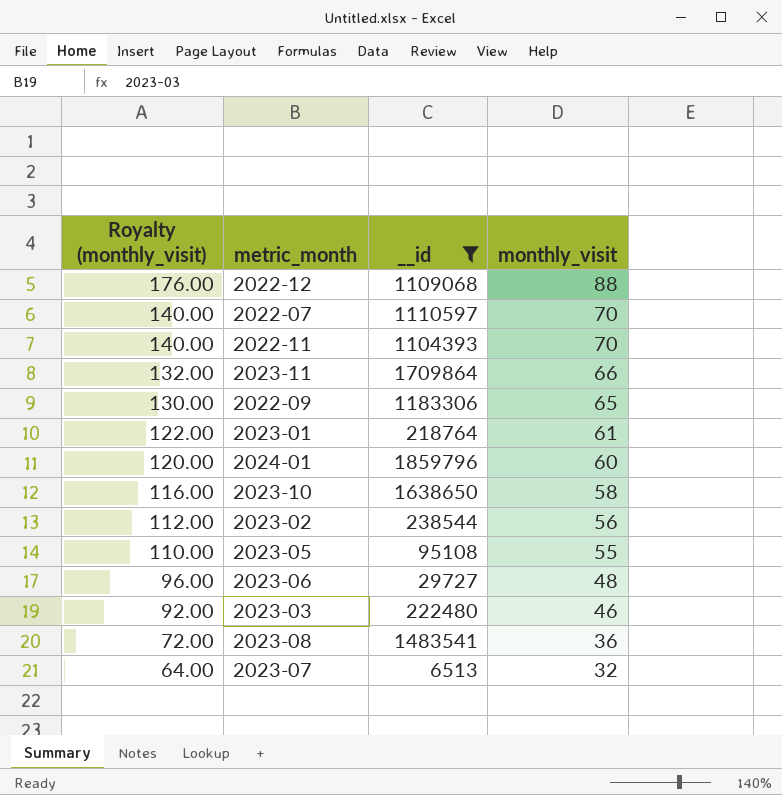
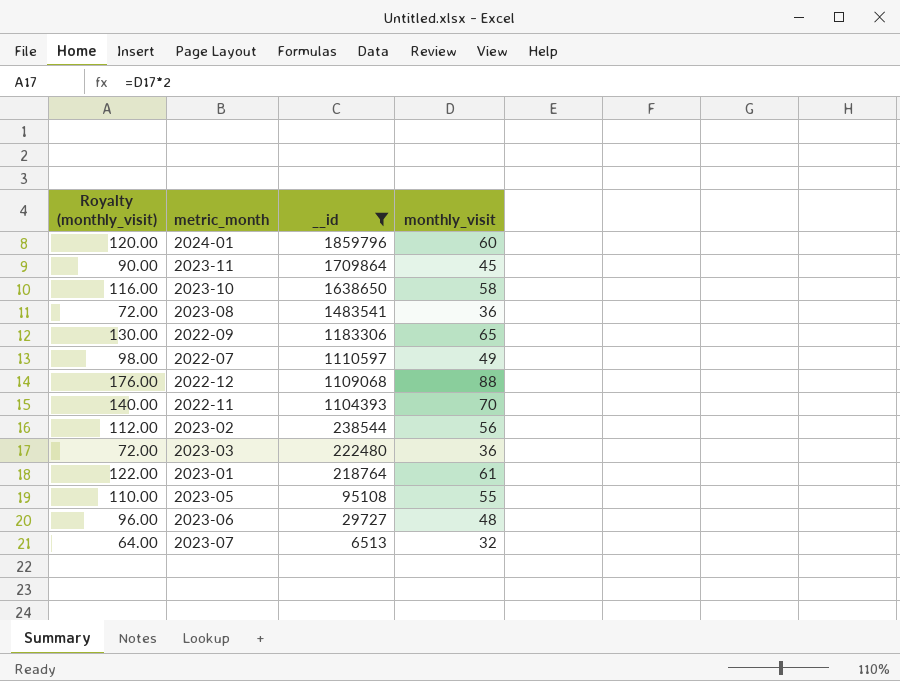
row order: Royalty (monthly_visit) descending -> __id descending
2023-11 | Royalty (monthly_visit): 132.00 -> 90.00
2023-11 | monthly_visit: 66 -> 45
2022-07 | Royalty (monthly_visit): 140.00 -> 98.00
2022-07 | monthly_visit: 70 -> 49
2023-03 | Royalty (monthly_visit): 92.00 -> 72.00
2023-03 | monthly_visit: 46 -> 36

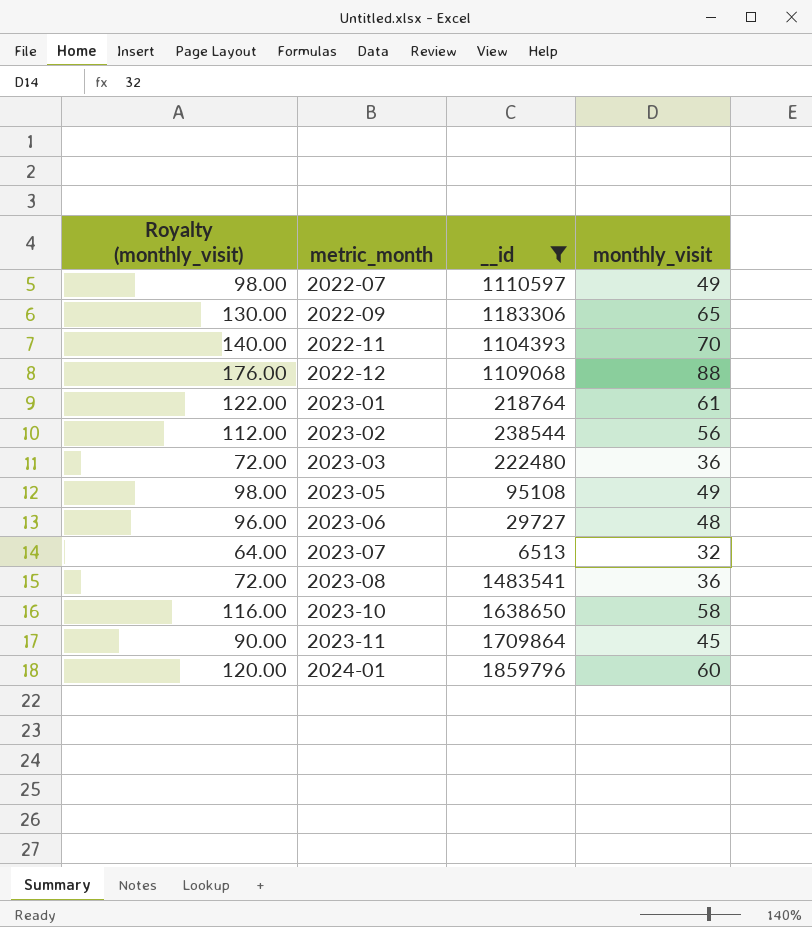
row order: __id descending -> metric_month ascending
2023-05 | Royalty (monthly_visit): 110.00 -> 98.00
2023-05 | monthly_visit: 55 -> 49

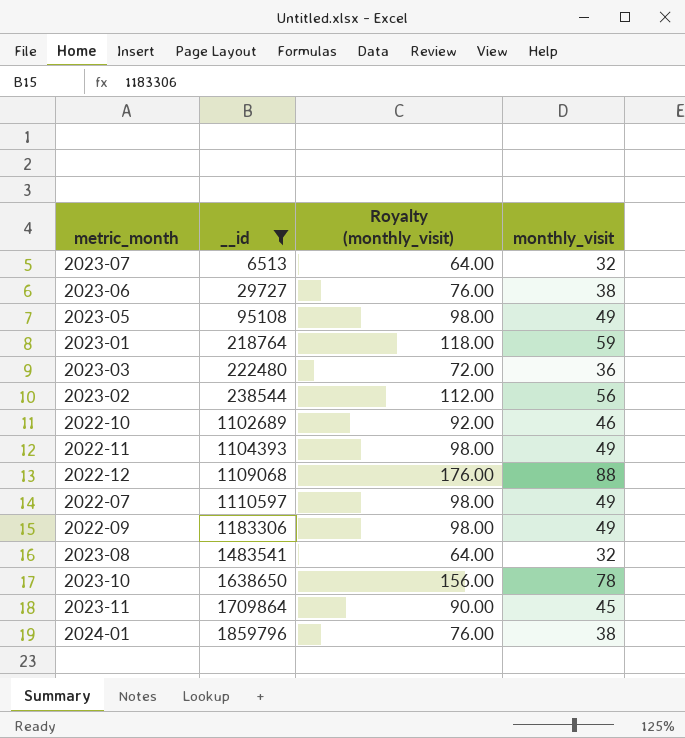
row order: metric_month ascending -> __id ascending
column Royalty (monthly_visit) | position: 1 -> 3
2023-06 | Royalty (monthly_visit): 96.00 -> 76.00
2023-06 | monthly_visit: 48 -> 38
2023-01 | Royalty (monthly_visit): 122.00 -> 118.00
2023-01 | monthly_visit: 61 -> 59
row 2022-10: none -> 1102689 | 92.00 | 46
2022-11 | Royalty (monthly_visit): 140.00 -> 98.00
2022-11 | monthly_visit: 70 -> 49
2022-09 | Royalty (monthly_visit): 130.00 -> 98.00
2022-09 | monthly_visit: 65 -> 49
2023-08 | Royalty (monthly_visit): 72.00 -> 64.00
2023-08 | monthly_visit: 36 -> 32
2023-10 | Royalty (monthly_visit): 116.00 -> 156.00
2023-10 | monthly_visit: 58 -> 78
2024-01 | Royalty (monthly_visit): 120.00 -> 76.00
2024-01 | monthly_visit: 60 -> 38

